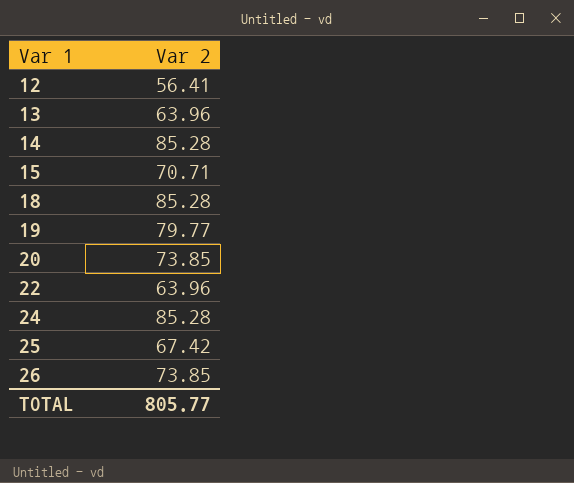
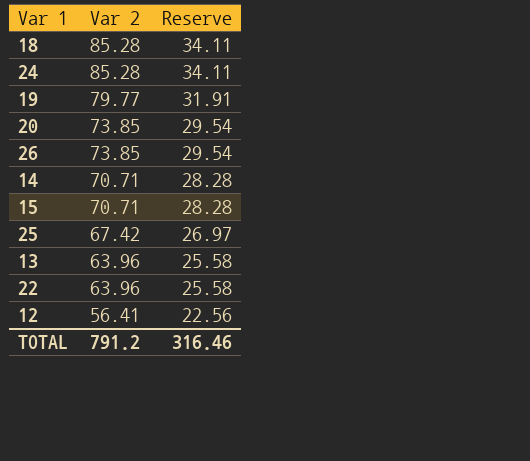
row order: Var 1 ascending -> Var 2 descending
column Reserve | formula: none -> [Var 2] * 0.4
14 | Var 2: 85.28 -> 70.71
TOTAL | Var 2: 805.77 -> 791.2

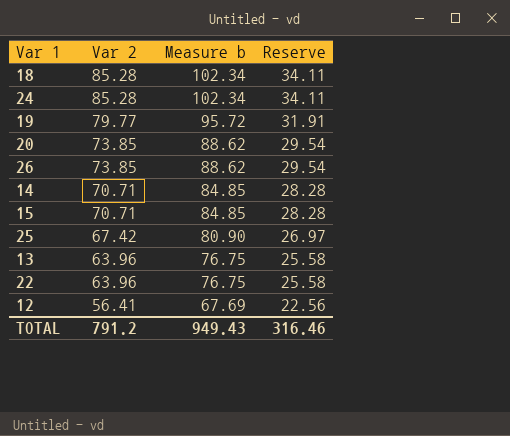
column Measure b | formula: none -> [Var 2] * 1.2

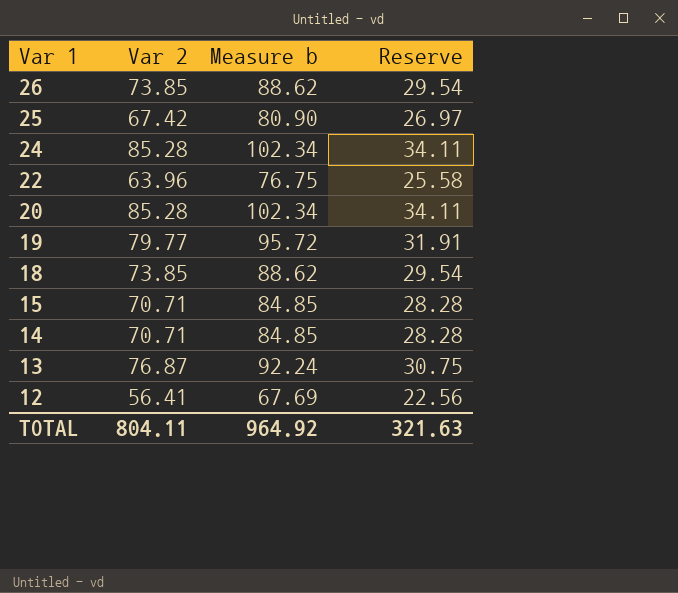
row order: Var 2 descending -> Var 1 descending
20 | Var 2: 73.85 -> 85.28
20 | Measure b: 88.62 -> 102.34
20 | Reserve: 29.54 -> 34.11
18 | Var 2: 85.28 -> 73.85
18 | Measure b: 102.34 -> 88.62
18 | Reserve: 34.11 -> 29.54
13 | Var 2: 63.96 -> 76.87
13 | Measure b: 76.75 -> 92.24
13 | Reserve: 25.58 -> 30.75
TOTAL | Var 2: 791.2 -> 804.11
TOTAL | Measure b: 949.43 -> 964.92
TOTAL | Reserve: 316.46 -> 321.63

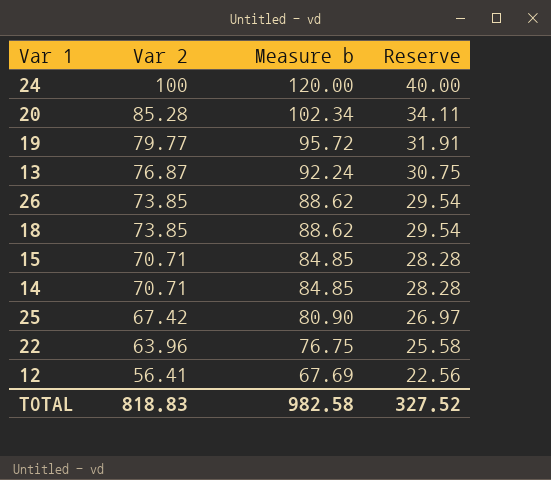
row order: Var 1 descending -> Var 2 descending
24 | Var 2: 85.28 -> 100
24 | Measure b: 102.34 -> 120.00
24 | Reserve: 34.11 -> 40.00
TOTAL | Var 2: 804.11 -> 818.83
TOTAL | Measure b: 964.92 -> 982.58
TOTAL | Reserve: 321.63 -> 327.52

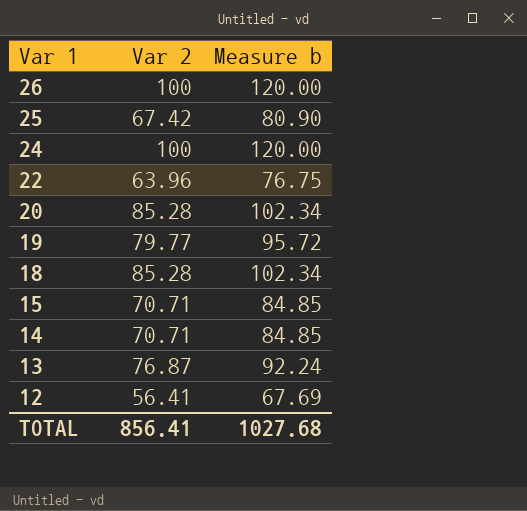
row order: Var 2 descending -> Var 1 descending
column Reserve | formula: [Var 2] * 0.4 -> none
26 | Var 2: 73.85 -> 100
26 | Measure b: 88.62 -> 120.00
18 | Var 2: 73.85 -> 85.28
18 | Measure b: 88.62 -> 102.34
TOTAL | Var 2: 818.83 -> 856.41
TOTAL | Measure b: 982.58 -> 1027.68

